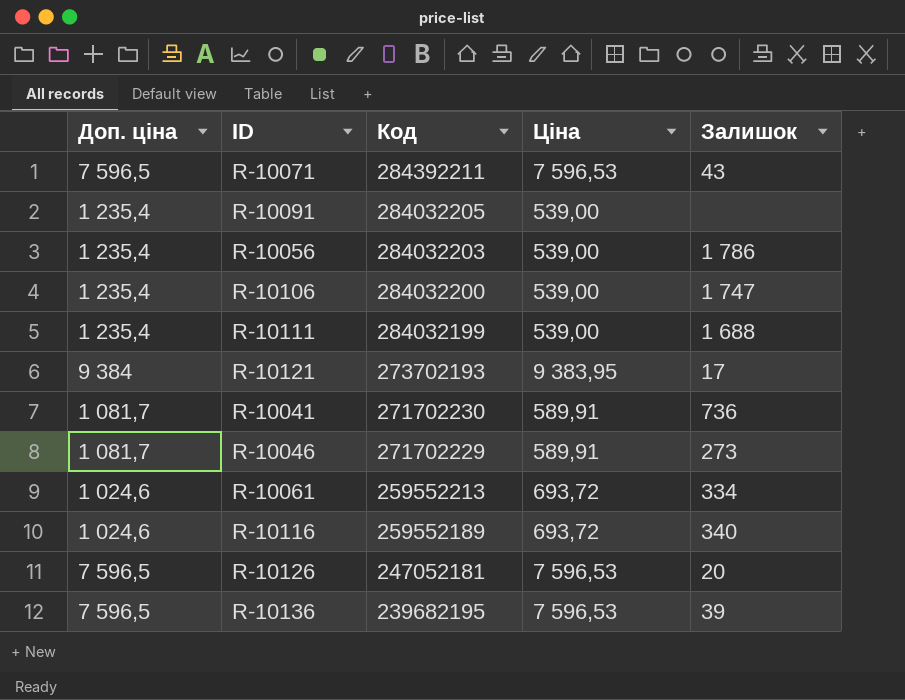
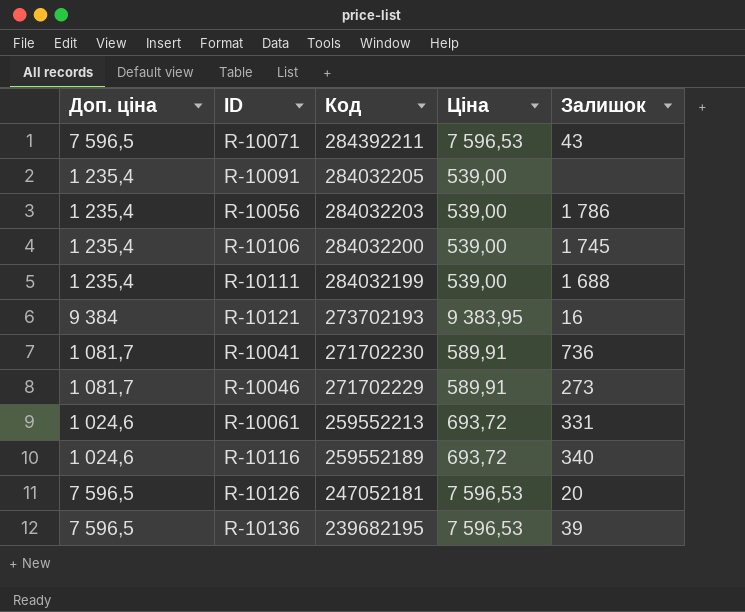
R-10106 | Залишок: 1 747 -> 1 745
R-10121 | Залишок: 17 -> 16
R-10061 | Залишок: 334 -> 331

